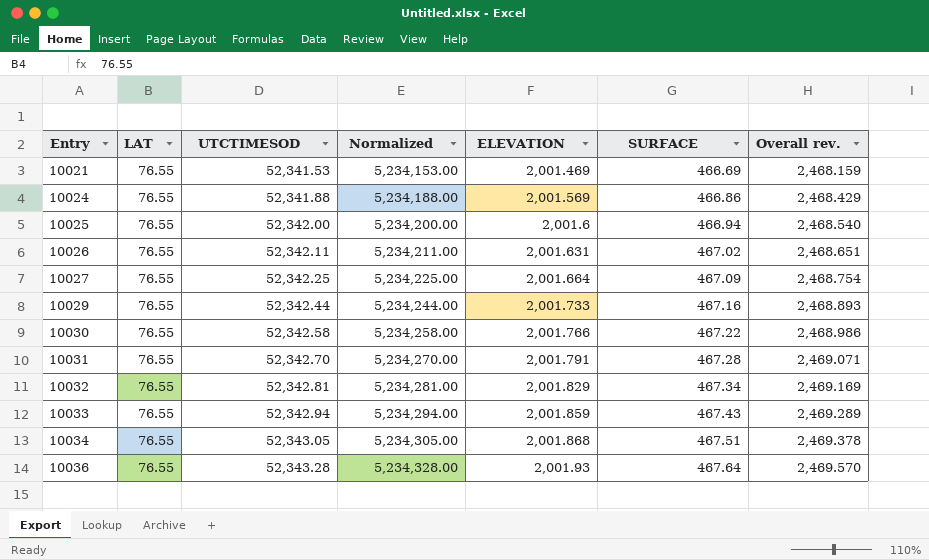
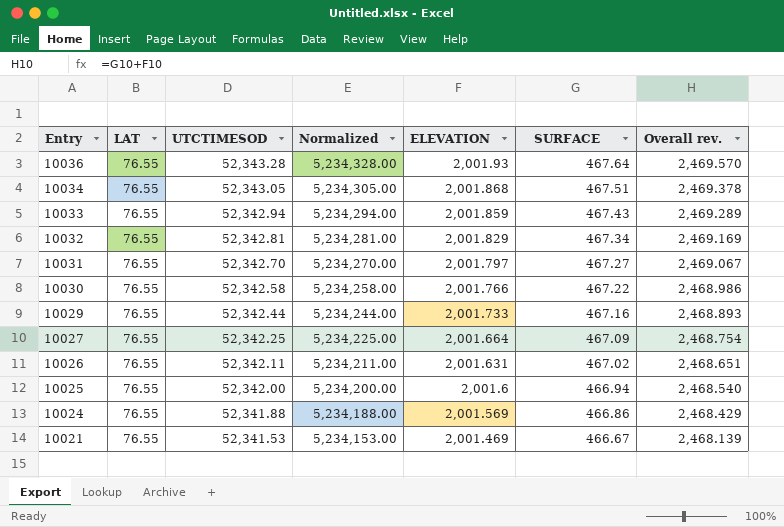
row order: Entry ascending -> Entry descending
10031 | ELEVATION: 2,001.791 -> 2,001.797
10031 | SURFACE: 467.28 -> 467.27
10031 | Overall rev.: 2,469.071 -> 2,469.067
10021 | SURFACE: 466.69 -> 466.67
10021 | Overall rev.: 2,468.159 -> 2,468.139

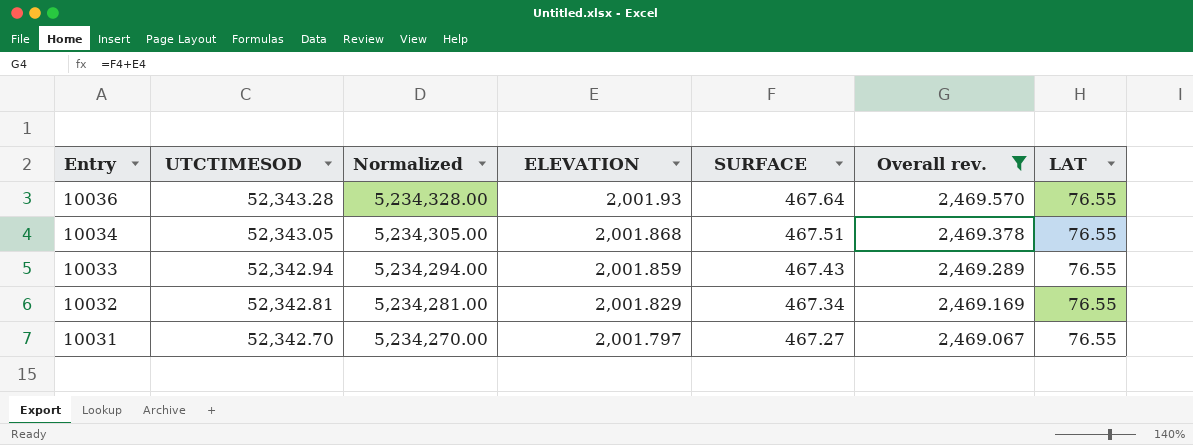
filter: none -> Overall rev. >= 2,469.067
column LAT | position: 2 -> 7

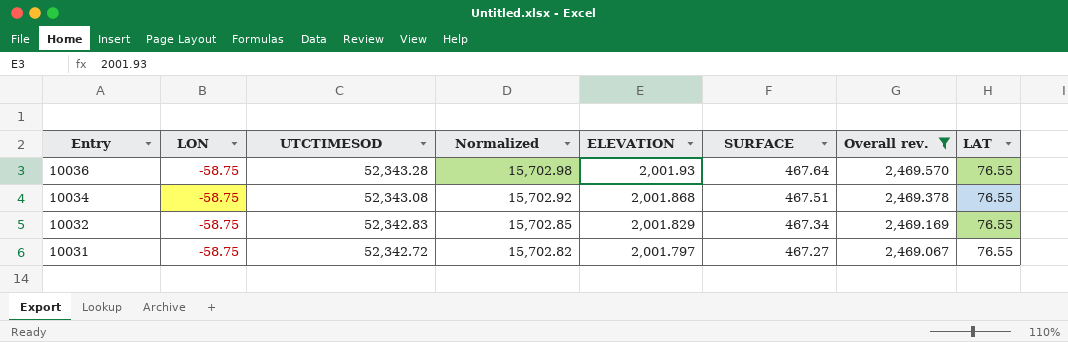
column LON | position: none -> 2
column Normalized | formula: [UTCTIMESOD] * 100 -> [UTCTIMESOD] * 0.3
row 10033: 52,342.94 | 5,234,294.00 | 2,001.859 | 467.43 | 2,469.289 | 76.55 -> none
10034 | UTCTIMESOD: 52,343.05 -> 52,343.08
10032 | UTCTIMESOD: 52,342.81 -> 52,342.83
10031 | UTCTIMESOD: 52,342.70 -> 52,342.72

